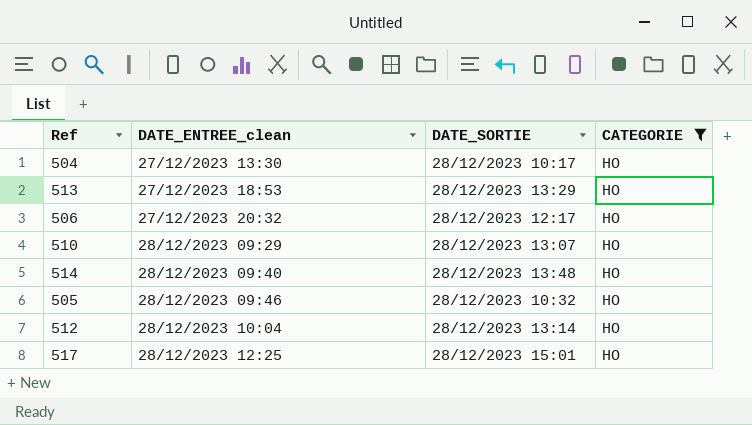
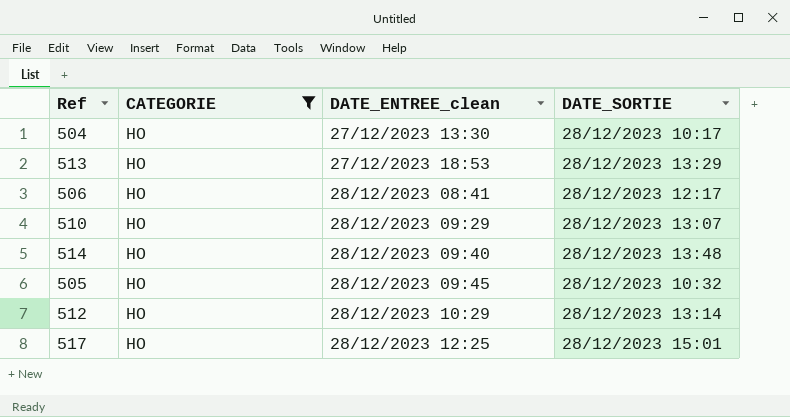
column CATEGORIE | position: 4 -> 2
506 | DATE_ENTREE_clean: 27/12/2023 20:32 -> 28/12/2023 08:41
505 | DATE_ENTREE_clean: 28/12/2023 09:46 -> 28/12/2023 09:45
512 | DATE_ENTREE_clean: 28/12/2023 10:04 -> 28/12/2023 10:29

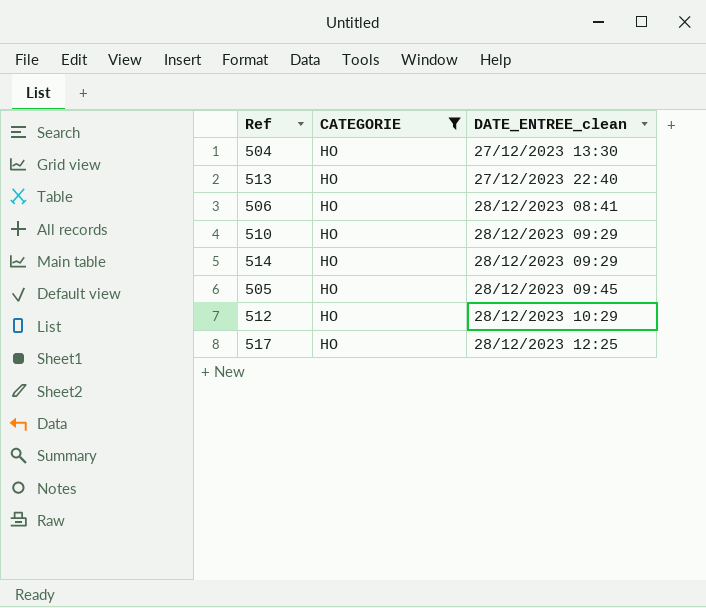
column DATE_SORTIE | position: 4 -> none
513 | DATE_ENTREE_clean: 27/12/2023 18:53 -> 27/12/2023 22:40
514 | DATE_ENTREE_clean: 28/12/2023 09:40 -> 28/12/2023 09:29

